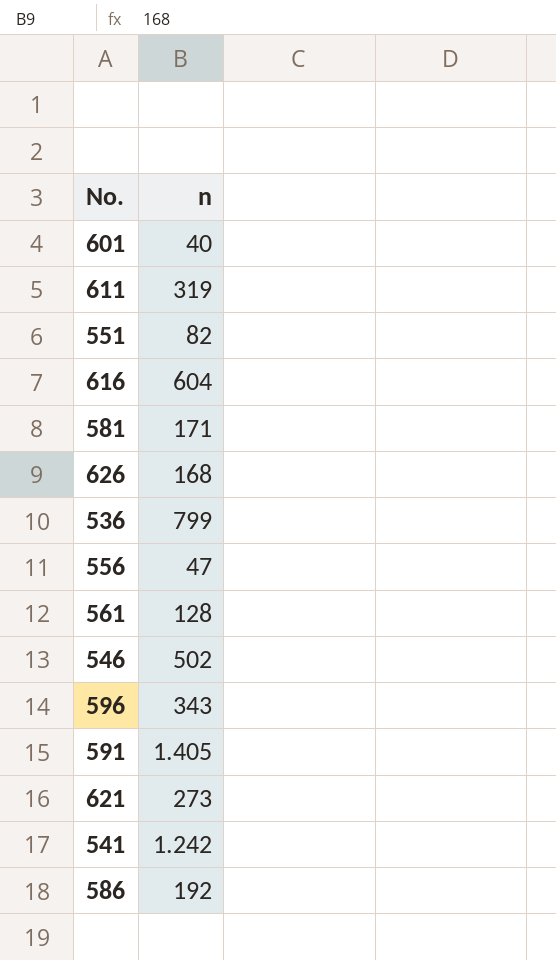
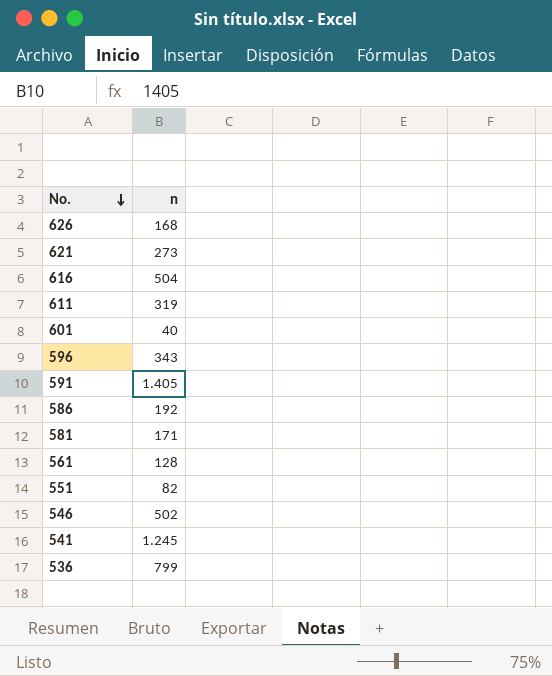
row order: none -> No. descending
row 556: 47 -> none
616 | n: 604 -> 504
541 | n: 1.242 -> 1.245

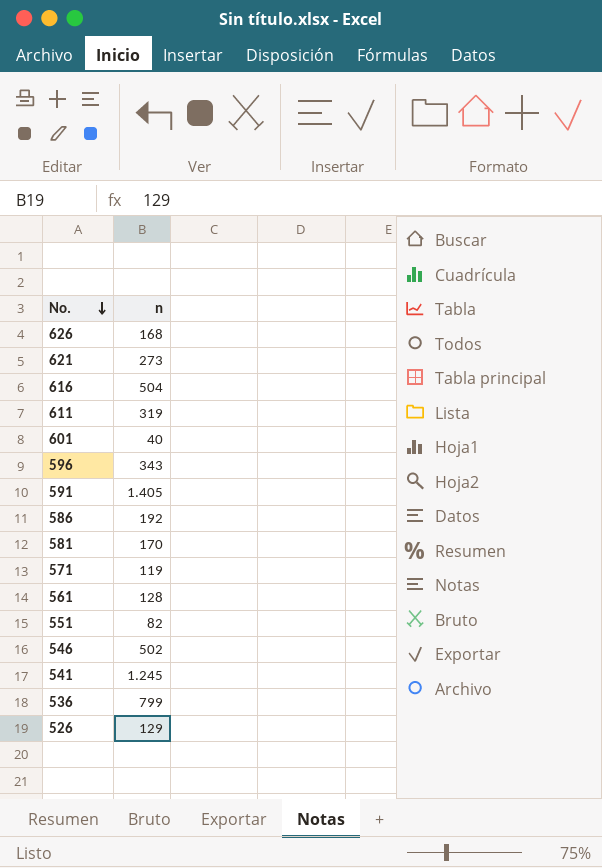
581 | n: 171 -> 170
row 571: none -> 119
row 526: none -> 129

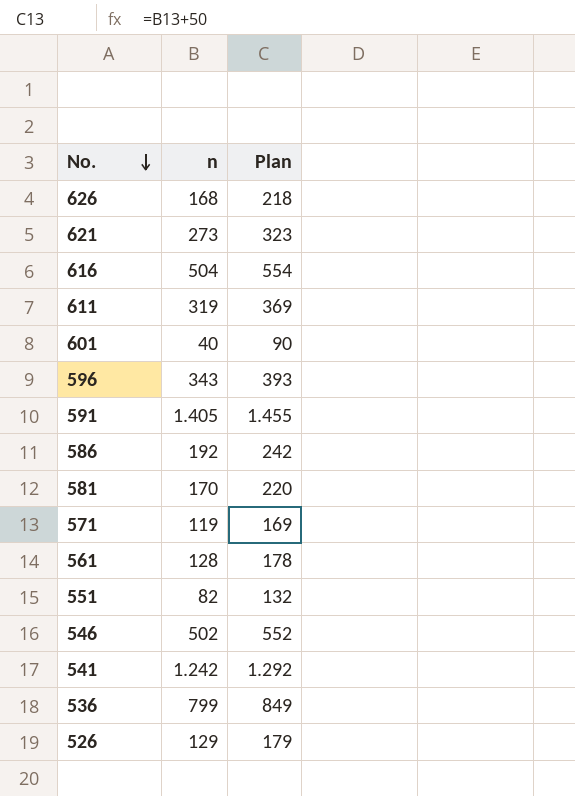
column Plan | formula: none -> [n] + 50
541 | n: 1.245 -> 1.242

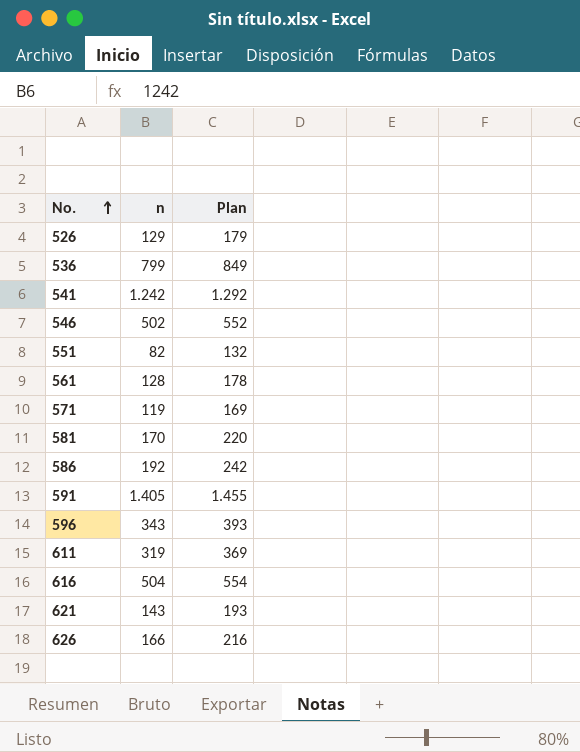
row order: No. descending -> No. ascending
row 601: 40 | 90 -> none
621 | n: 273 -> 143
621 | Plan: 323 -> 193
626 | n: 168 -> 166
626 | Plan: 218 -> 216

